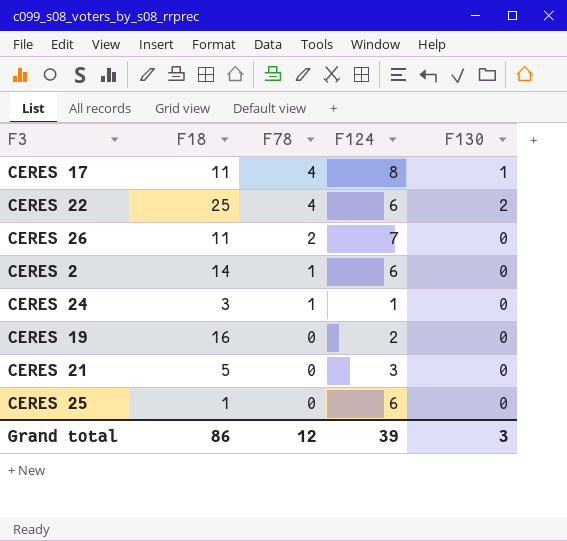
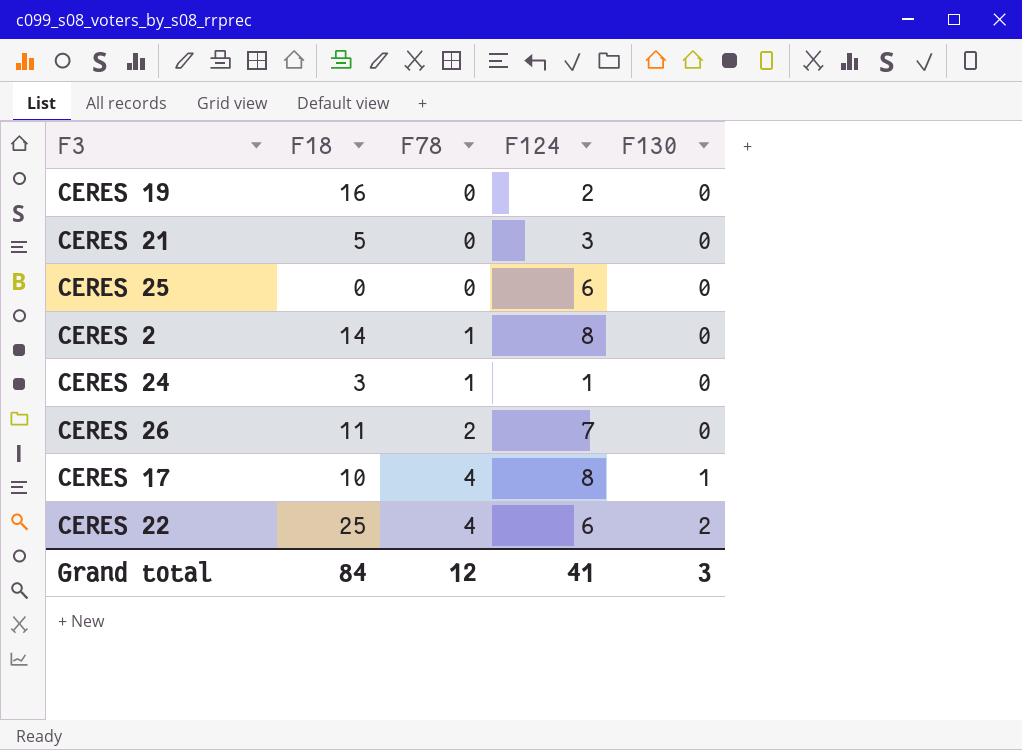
row order: F78 descending -> F78 ascending
CERES 25 | F18: 1 -> 0
CERES 2 | F124: 6 -> 8
CERES 17 | F18: 11 -> 10
Grand total | F18: 86 -> 84
Grand total | F124: 39 -> 41

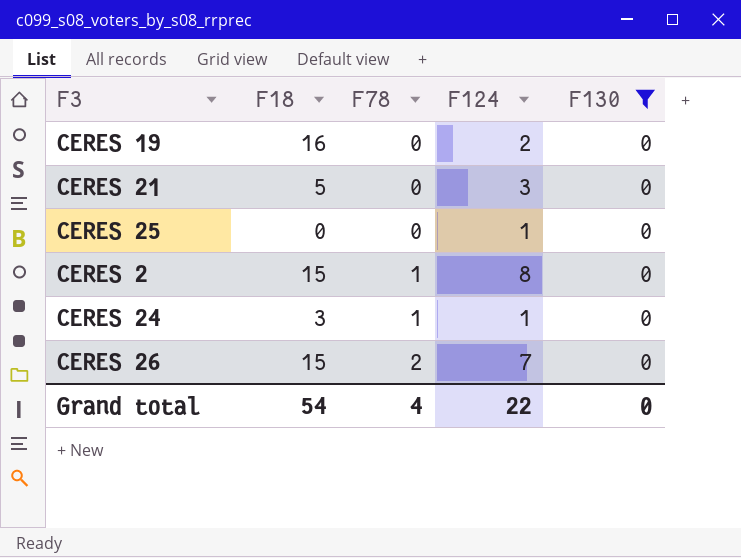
filter: none -> F130 = 0
CERES 25 | F124: 6 -> 1
CERES 2 | F18: 14 -> 15
CERES 26 | F18: 11 -> 15
Grand total | F18: 84 -> 54
Grand total | F78: 12 -> 4
Grand total | F124: 41 -> 22
Grand total | F130: 3 -> 0

